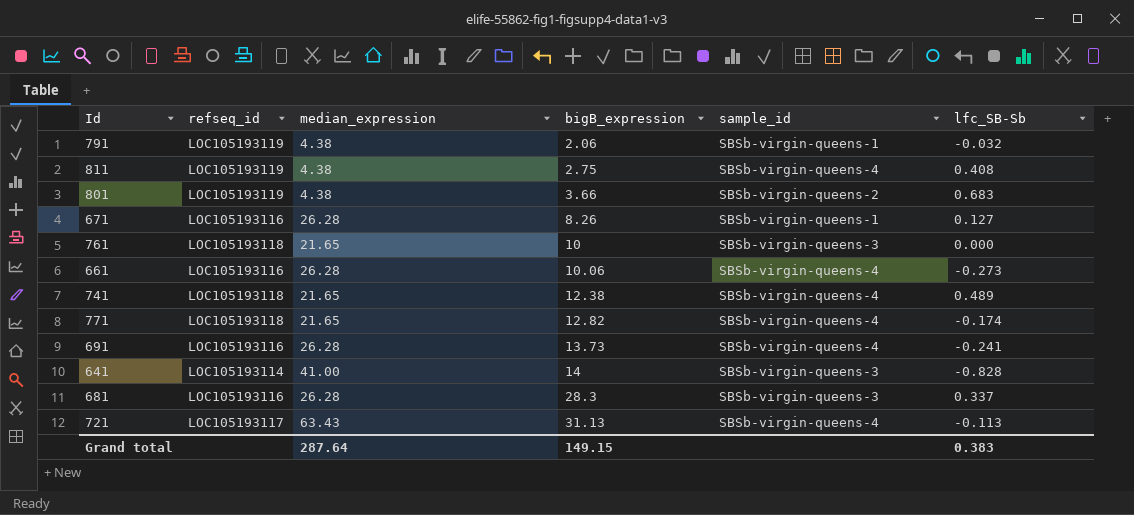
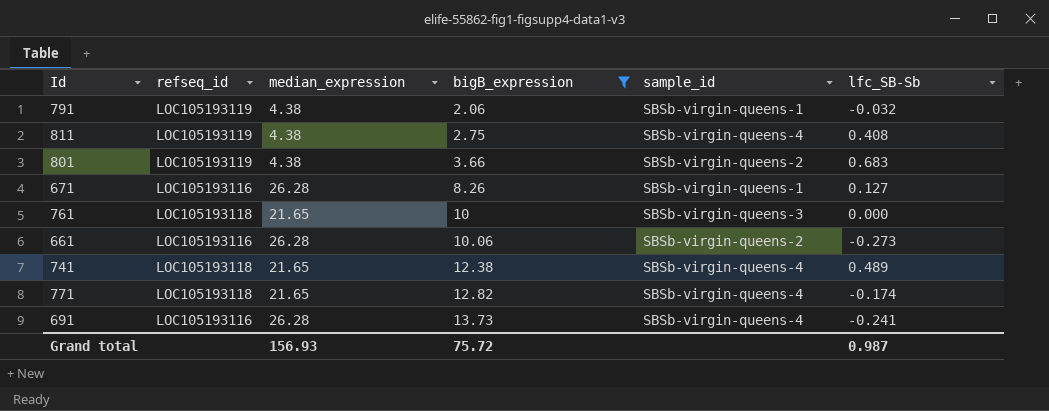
filter: none -> bigB_expression <= 13.73
661 | sample_id: SBSb-virgin-queens-4 -> SBSb-virgin-queens-2
Grand total | median_expression: 287.64 -> 156.93
Grand total | bigB_expression: 149.15 -> 75.72
Grand total | lfc_SB-Sb: 0.383 -> 0.987

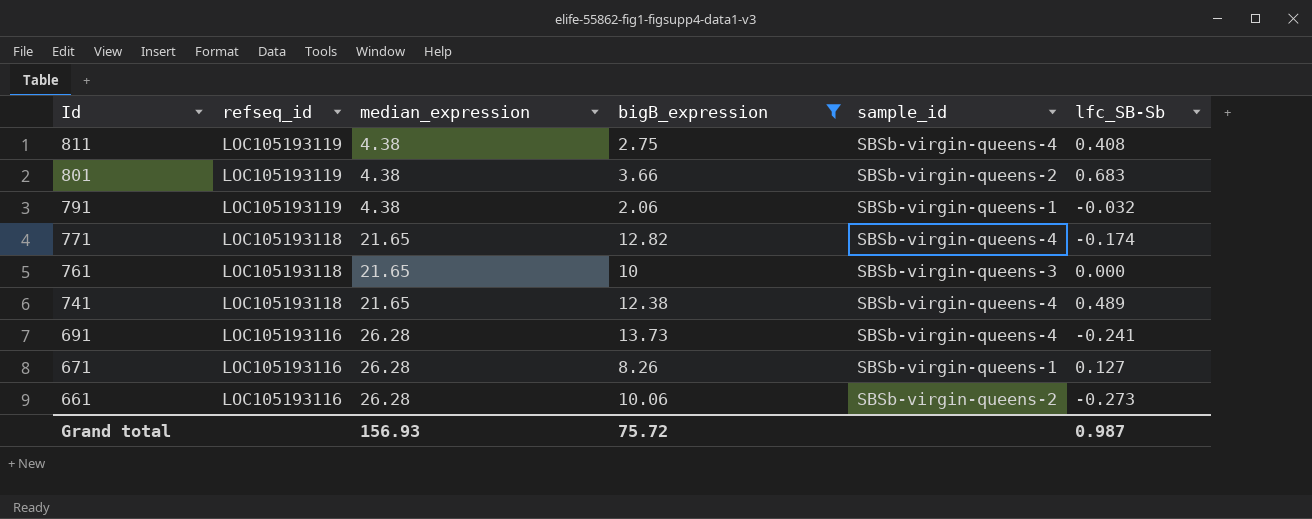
row order: bigB_expression ascending -> Id descending

